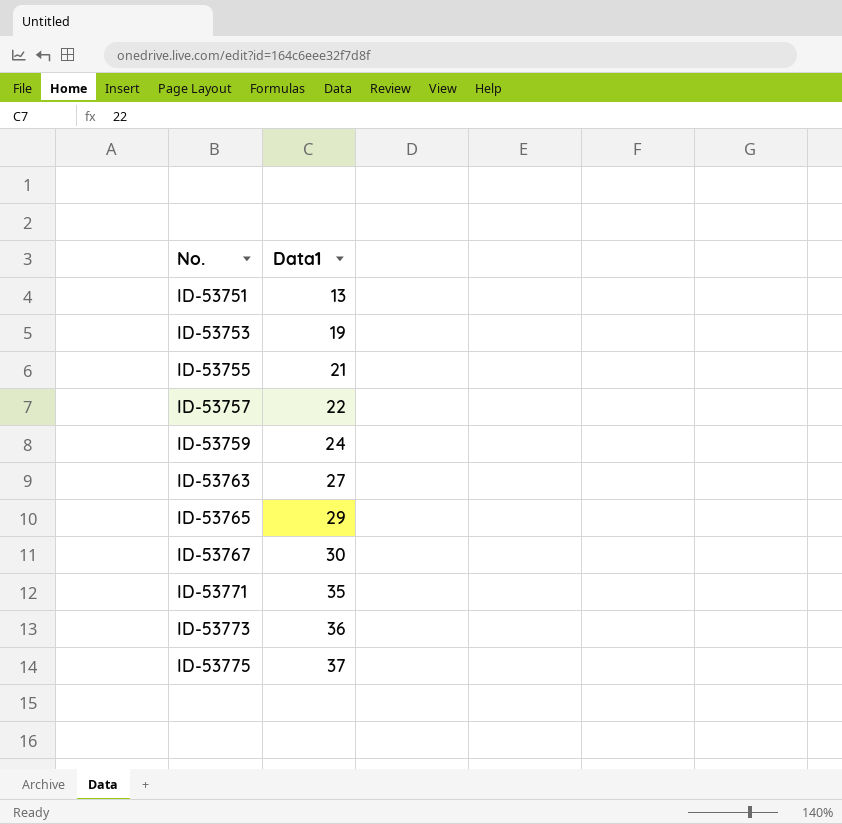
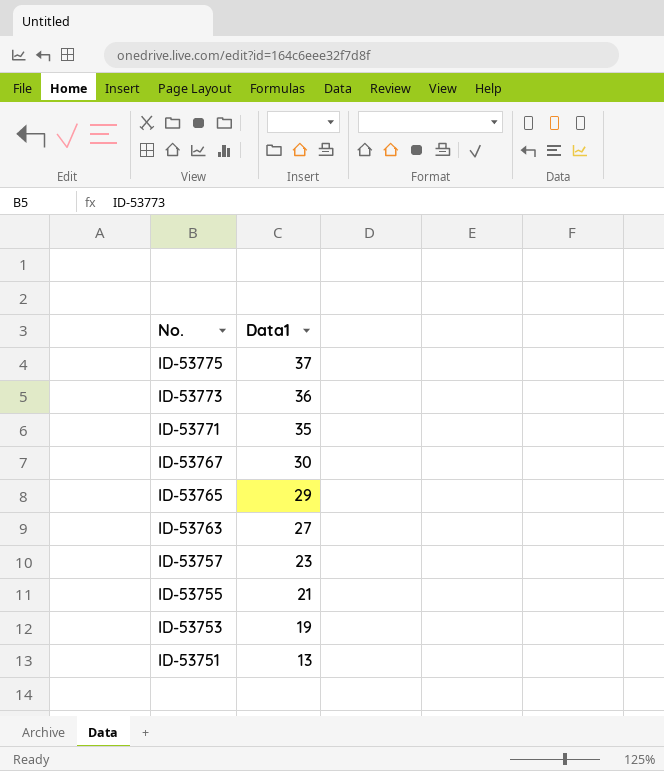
row order: No. ascending -> No. descending
row ID-53759: 24 -> none
ID-53757 | Data1: 22 -> 23

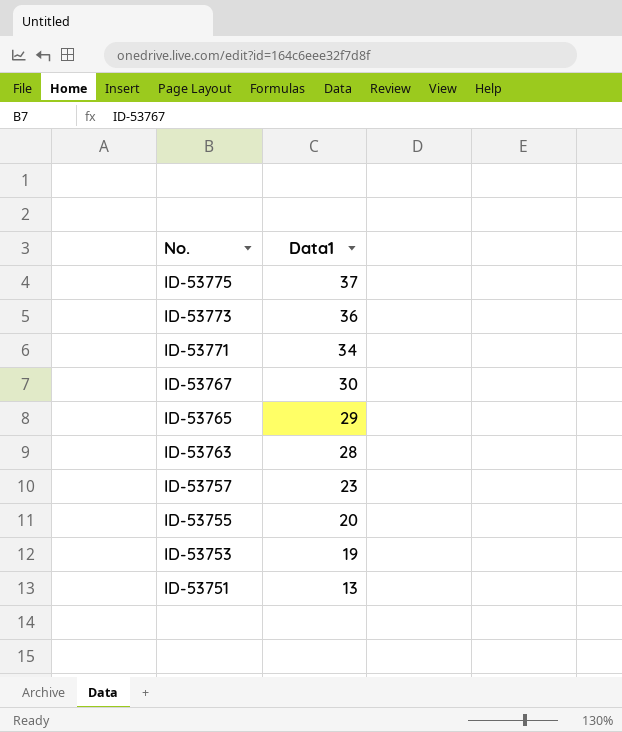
ID-53771 | Data1: 35 -> 34
ID-53763 | Data1: 27 -> 28
ID-53755 | Data1: 21 -> 20

